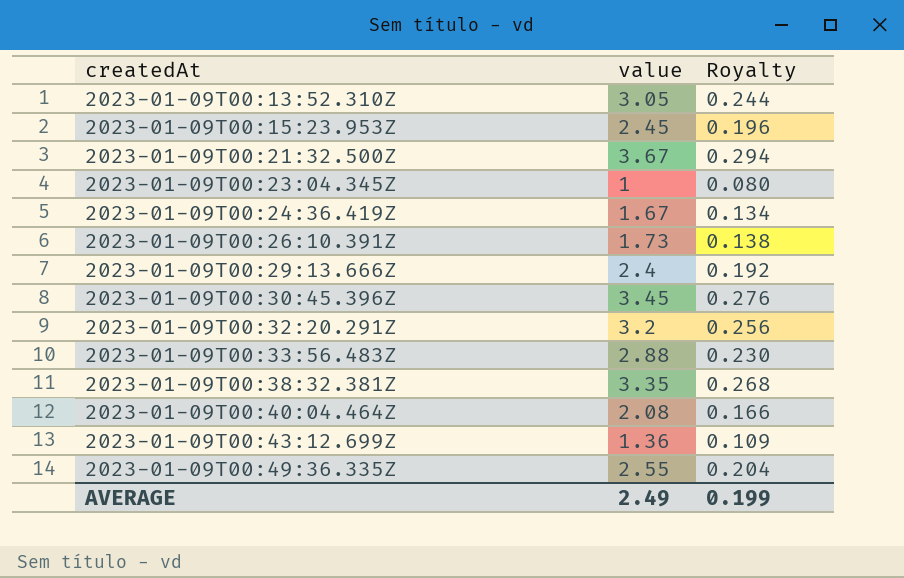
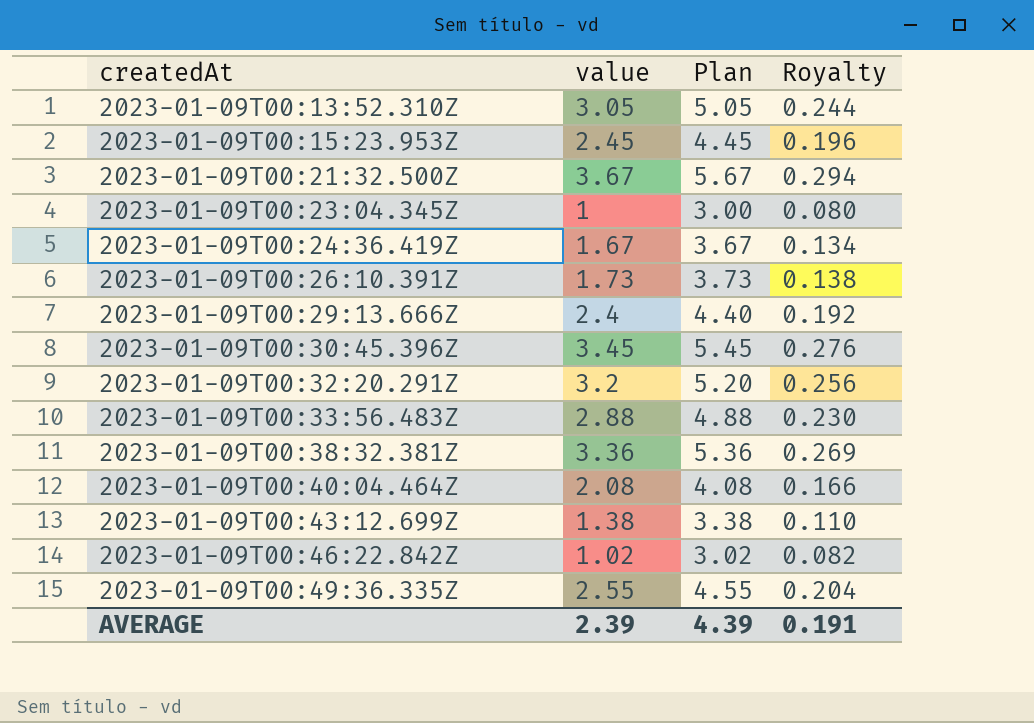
column Plan | formula: none -> [value] + 2
2023-01-09T00:38:32.381Z | value: 3.35 -> 3.36
2023-01-09T00:38:32.381Z | Royalty: 0.268 -> 0.269
2023-01-09T00:43:12.699Z | value: 1.36 -> 1.38
2023-01-09T00:43:12.699Z | Royalty: 0.109 -> 0.110
row 2023-01-09T00:46:22.842Z: none -> 1.02 | 3.02 | 0.082
AVERAGE | value: 2.49 -> 2.39
AVERAGE | Royalty: 0.199 -> 0.191

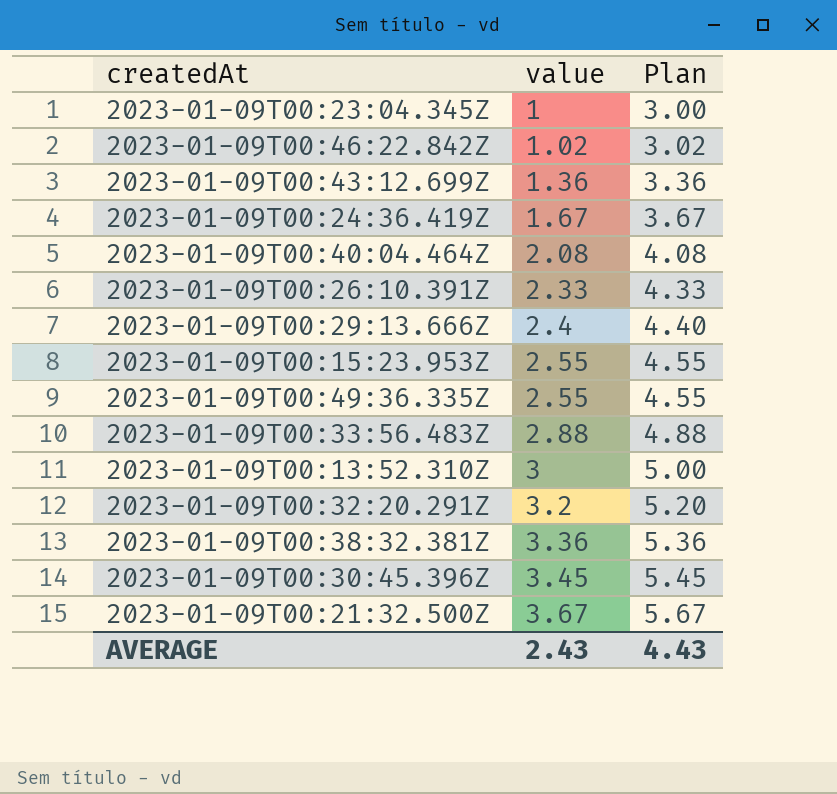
row order: createdAt ascending -> value ascending
column Royalty | formula: [value] * 0.08 -> none
2023-01-09T00:43:12.699Z | value: 1.38 -> 1.36
2023-01-09T00:43:12.699Z | Plan: 3.38 -> 3.36
2023-01-09T00:26:10.391Z | value: 1.73 -> 2.33
2023-01-09T00:26:10.391Z | Plan: 3.73 -> 4.33
2023-01-09T00:15:23.953Z | value: 2.45 -> 2.55
2023-01-09T00:15:23.953Z | Plan: 4.45 -> 4.55
2023-01-09T00:13:52.310Z | value: 3.05 -> 3
2023-01-09T00:13:52.310Z | Plan: 5.05 -> 5.00
AVERAGE | value: 2.39 -> 2.43
AVERAGE | Plan: 4.39 -> 4.43

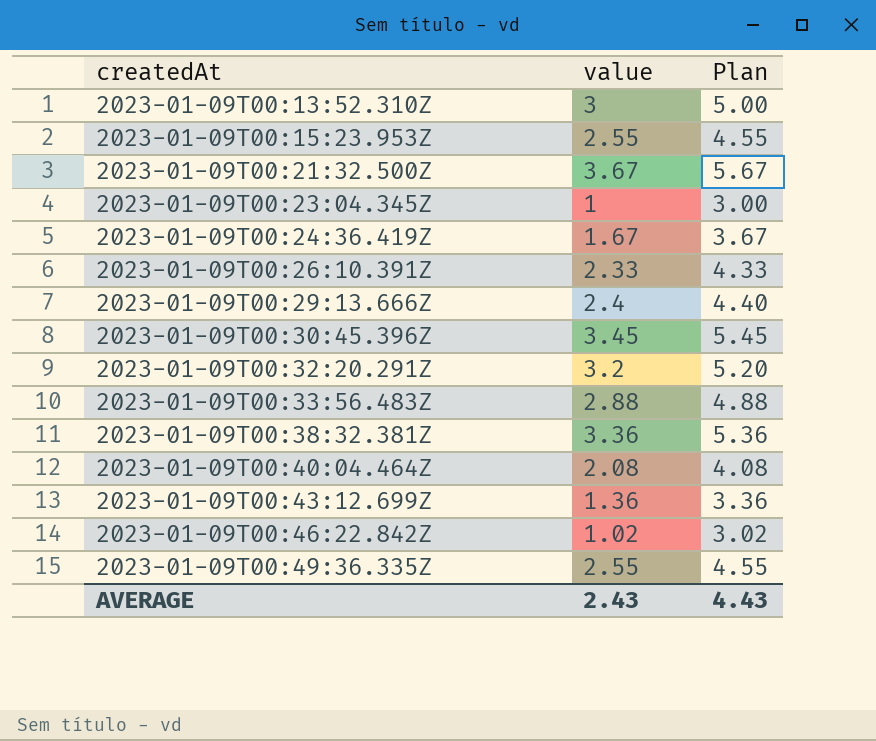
row order: value ascending -> createdAt ascending

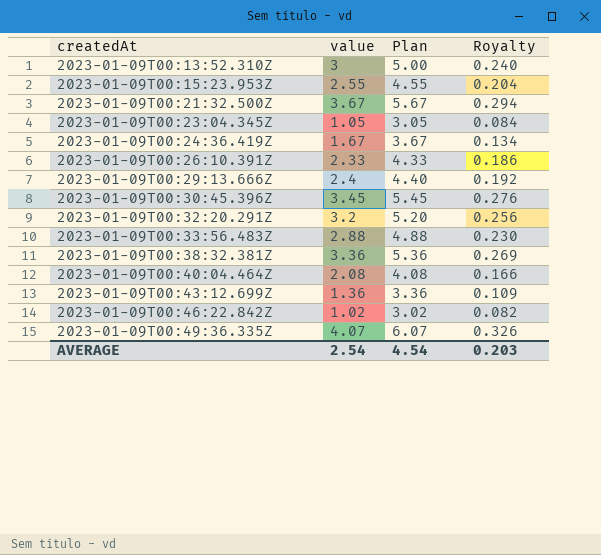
column Royalty | formula: none -> [value] * 0.08
2023-01-09T00:23:04.345Z | value: 1 -> 1.05
2023-01-09T00:23:04.345Z | Plan: 3.00 -> 3.05
2023-01-09T00:49:36.335Z | value: 2.55 -> 4.07
2023-01-09T00:49:36.335Z | Plan: 4.55 -> 6.07
AVERAGE | value: 2.43 -> 2.54
AVERAGE | Plan: 4.43 -> 4.54

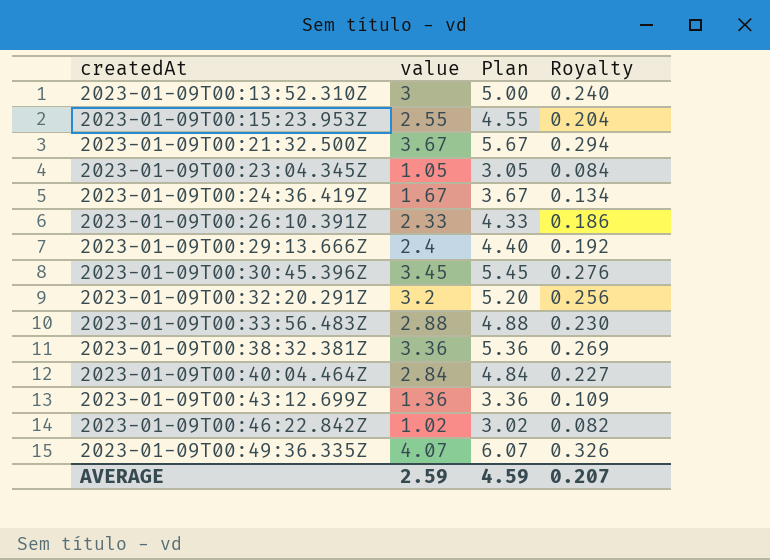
2023-01-09T00:40:04.464Z | value: 2.08 -> 2.84
2023-01-09T00:40:04.464Z | Plan: 4.08 -> 4.84
2023-01-09T00:40:04.464Z | Royalty: 0.166 -> 0.227
AVERAGE | value: 2.54 -> 2.59
AVERAGE | Plan: 4.54 -> 4.59
AVERAGE | Royalty: 0.203 -> 0.207

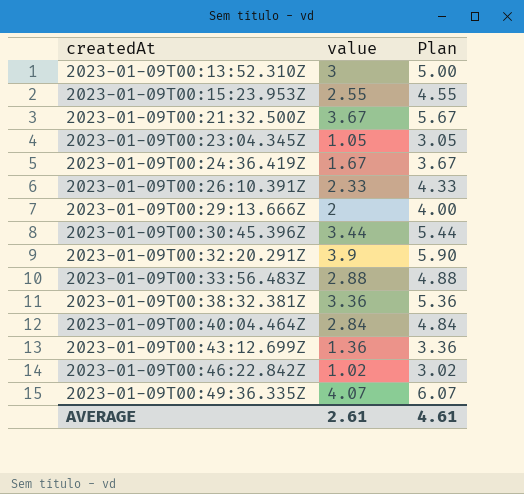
column Royalty | formula: [value] * 0.08 -> none
2023-01-09T00:29:13.666Z | value: 2.4 -> 2
2023-01-09T00:29:13.666Z | Plan: 4.40 -> 4.00
2023-01-09T00:30:45.396Z | value: 3.45 -> 3.44
2023-01-09T00:30:45.396Z | Plan: 5.45 -> 5.44
2023-01-09T00:32:20.291Z | value: 3.2 -> 3.9
2023-01-09T00:32:20.291Z | Plan: 5.20 -> 5.90
AVERAGE | value: 2.59 -> 2.61
AVERAGE | Plan: 4.59 -> 4.61

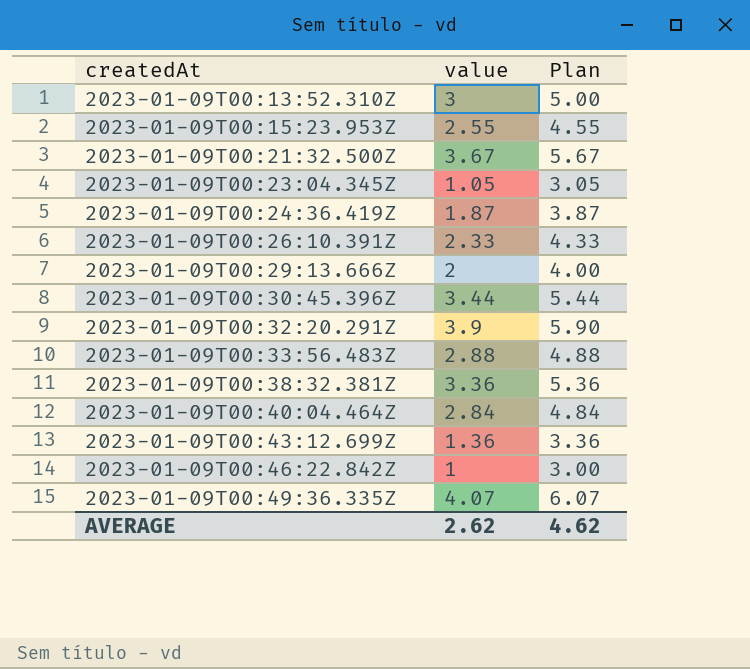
2023-01-09T00:24:36.419Z | value: 1.67 -> 1.87
2023-01-09T00:24:36.419Z | Plan: 3.67 -> 3.87
2023-01-09T00:46:22.842Z | value: 1.02 -> 1
2023-01-09T00:46:22.842Z | Plan: 3.02 -> 3.00
AVERAGE | value: 2.61 -> 2.62
AVERAGE | Plan: 4.61 -> 4.62

